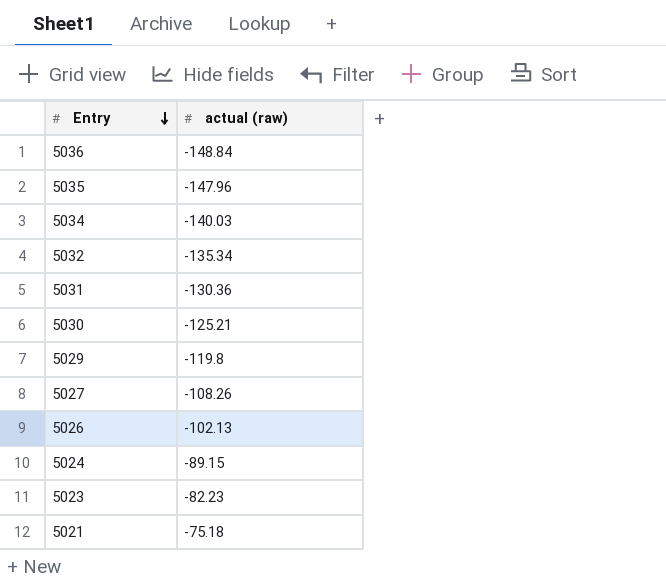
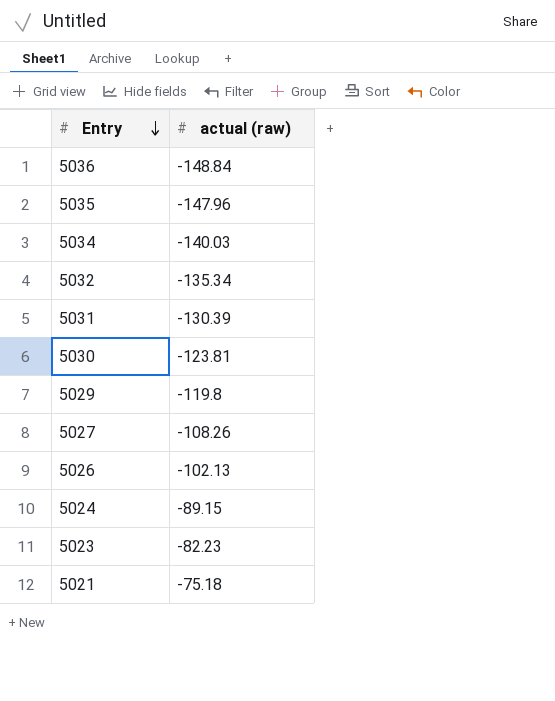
5031 | actual (raw): -130.36 -> -130.39
5030 | actual (raw): -125.21 -> -123.81

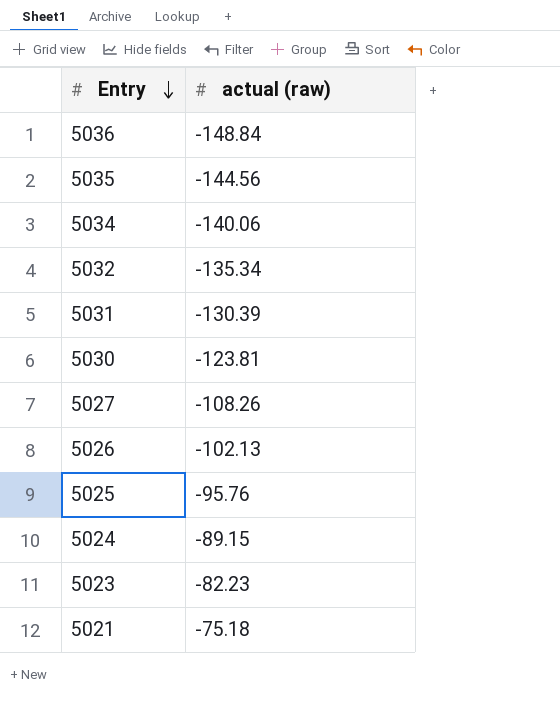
row 5029: -119.8 -> none
5035 | actual (raw): -147.96 -> -144.56
5034 | actual (raw): -140.03 -> -140.06
row 5025: none -> -95.76

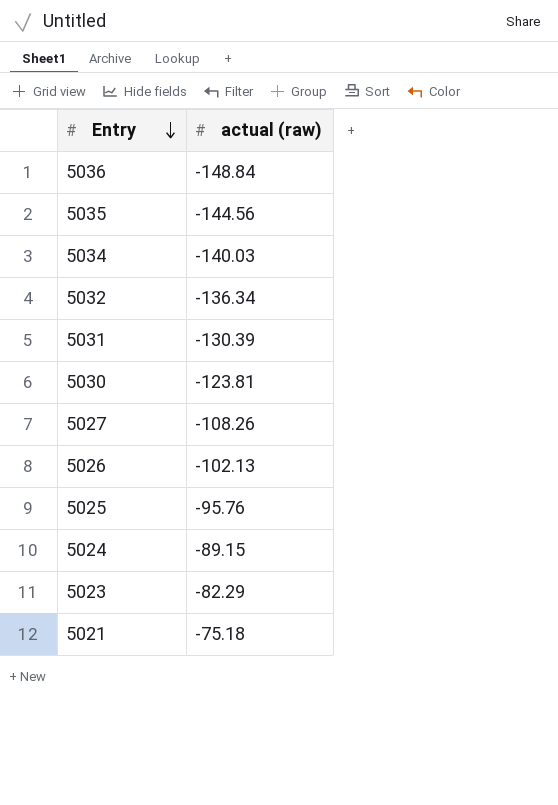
5034 | actual (raw): -140.06 -> -140.03
5032 | actual (raw): -135.34 -> -136.34
5023 | actual (raw): -82.23 -> -82.29

